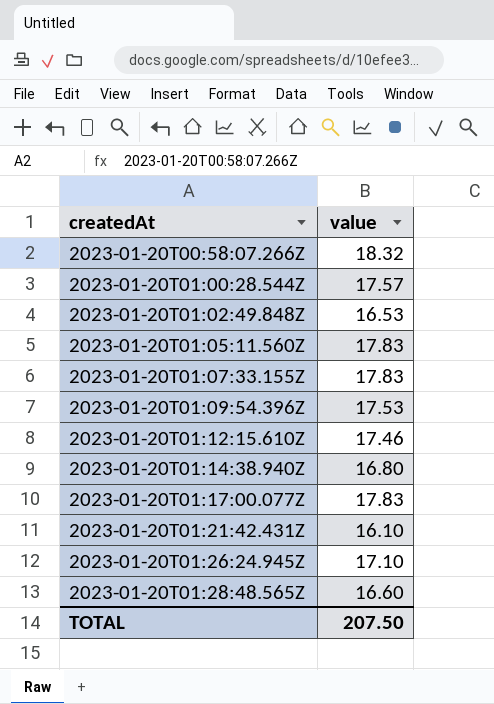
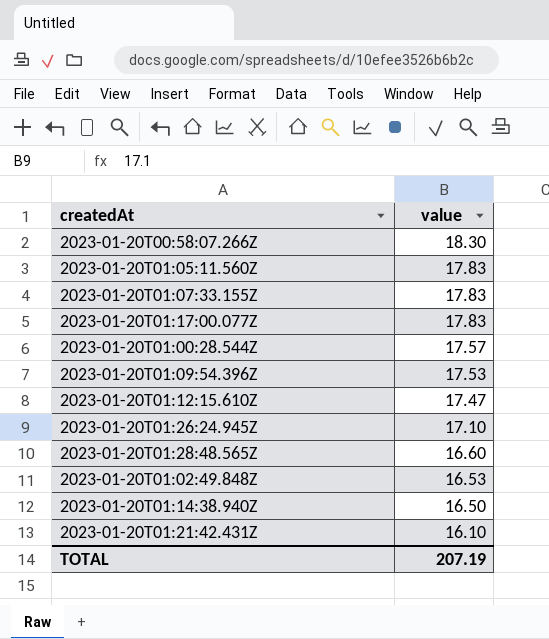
row order: createdAt ascending -> value descending
2023-01-20T00:58:07.266Z | value: 18.32 -> 18.30
2023-01-20T01:12:15.610Z | value: 17.46 -> 17.47
2023-01-20T01:14:38.940Z | value: 16.80 -> 16.50
TOTAL | value: 207.50 -> 207.19

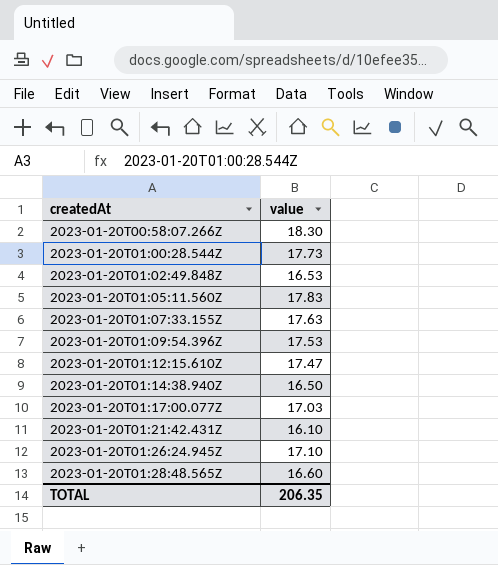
row order: value descending -> createdAt ascending
2023-01-20T01:00:28.544Z | value: 17.57 -> 17.73
2023-01-20T01:07:33.155Z | value: 17.83 -> 17.63
2023-01-20T01:17:00.077Z | value: 17.83 -> 17.03
TOTAL | value: 207.19 -> 206.35

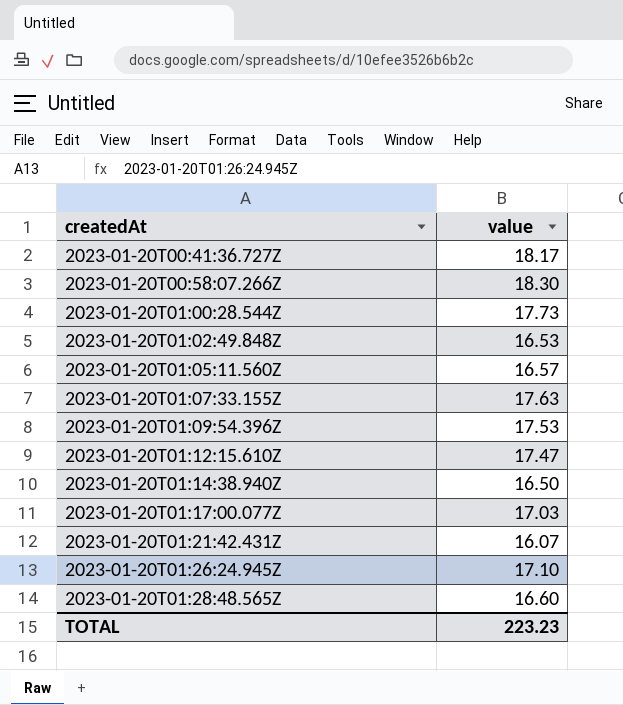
row 2023-01-20T00:41:36.727Z: none -> 18.17
2023-01-20T01:05:11.560Z | value: 17.83 -> 16.57
2023-01-20T01:21:42.431Z | value: 16.10 -> 16.07
TOTAL | value: 206.35 -> 223.23

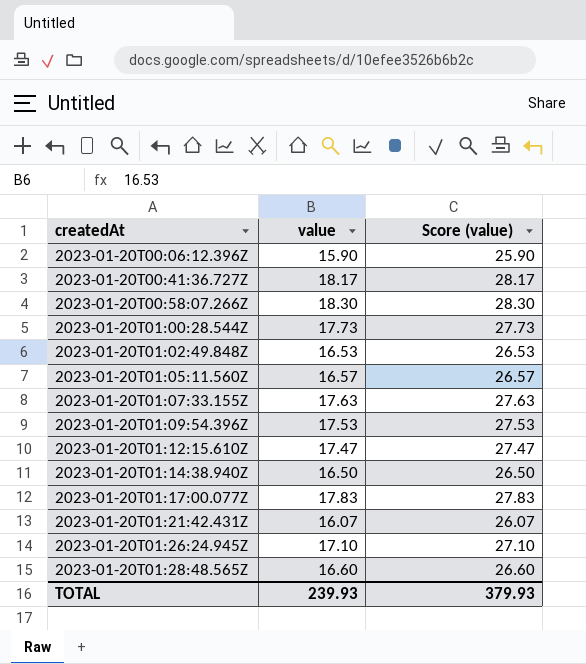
column Score (value) | formula: none -> [value] + 10
row 2023-01-20T00:06:12.396Z: none -> 15.90 | 25.90
2023-01-20T01:17:00.077Z | value: 17.03 -> 17.83
TOTAL | value: 223.23 -> 239.93

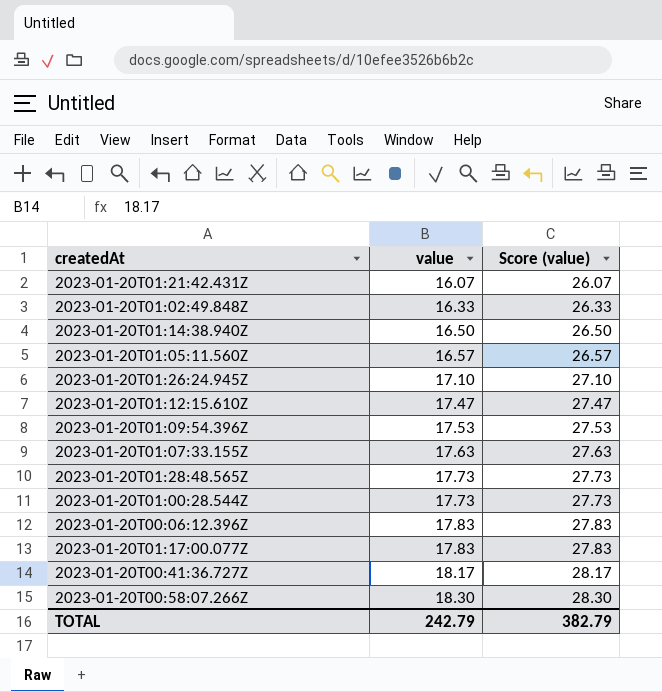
row order: createdAt ascending -> value ascending
2023-01-20T01:02:49.848Z | value: 16.53 -> 16.33
2023-01-20T01:02:49.848Z | Score (value): 26.53 -> 26.33
2023-01-20T01:28:48.565Z | value: 16.60 -> 17.73
2023-01-20T01:28:48.565Z | Score (value): 26.60 -> 27.73
2023-01-20T00:06:12.396Z | value: 15.90 -> 17.83
2023-01-20T00:06:12.396Z | Score (value): 25.90 -> 27.83
TOTAL | value: 239.93 -> 242.79
TOTAL | Score (value): 379.93 -> 382.79

